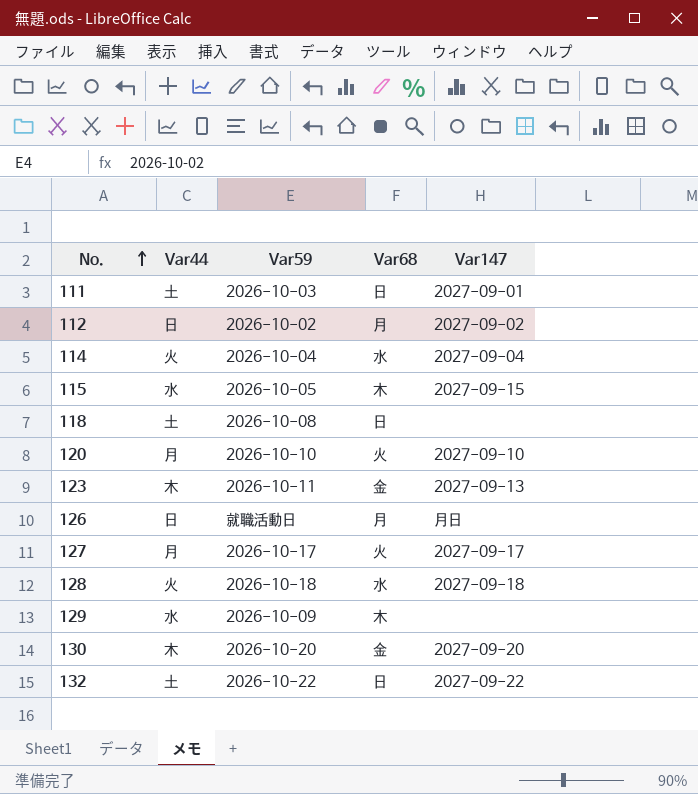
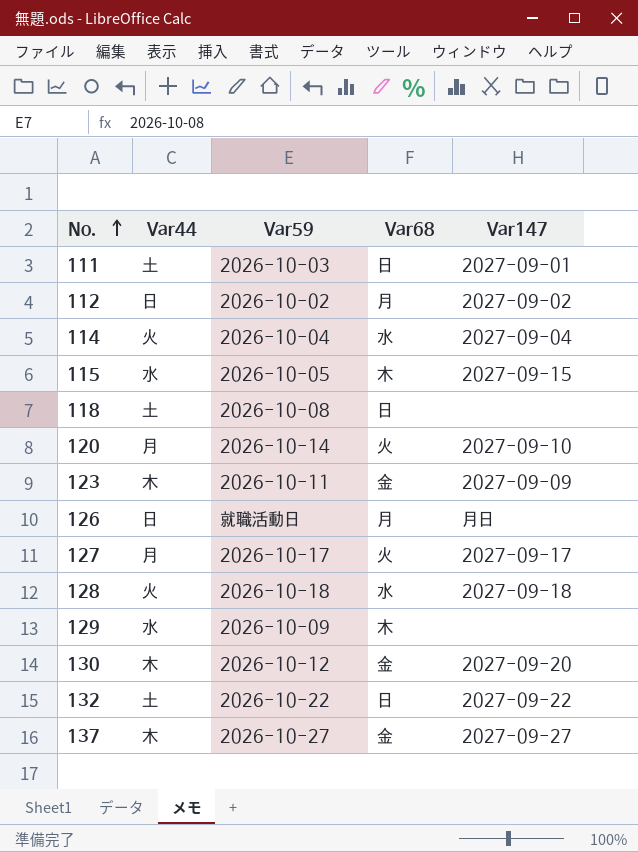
120 | Var59: 2026-10-10 -> 2026-10-14
123 | Var147: 2027-09-13 -> 2027-09-09
130 | Var59: 2026-10-20 -> 2026-10-12
row 137: none -> 木 | 2026-10-27 | 金 | 2027-09-27

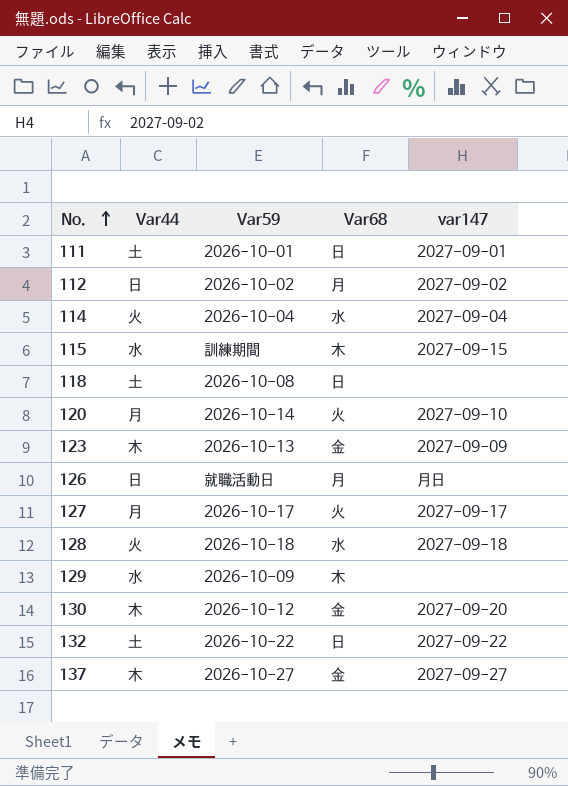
column name: Var147 -> var147
111 | Var59: 2026-10-03 -> 2026-10-01
115 | Var59: 2026-10-05 -> 訓練期間
123 | Var59: 2026-10-11 -> 2026-10-13

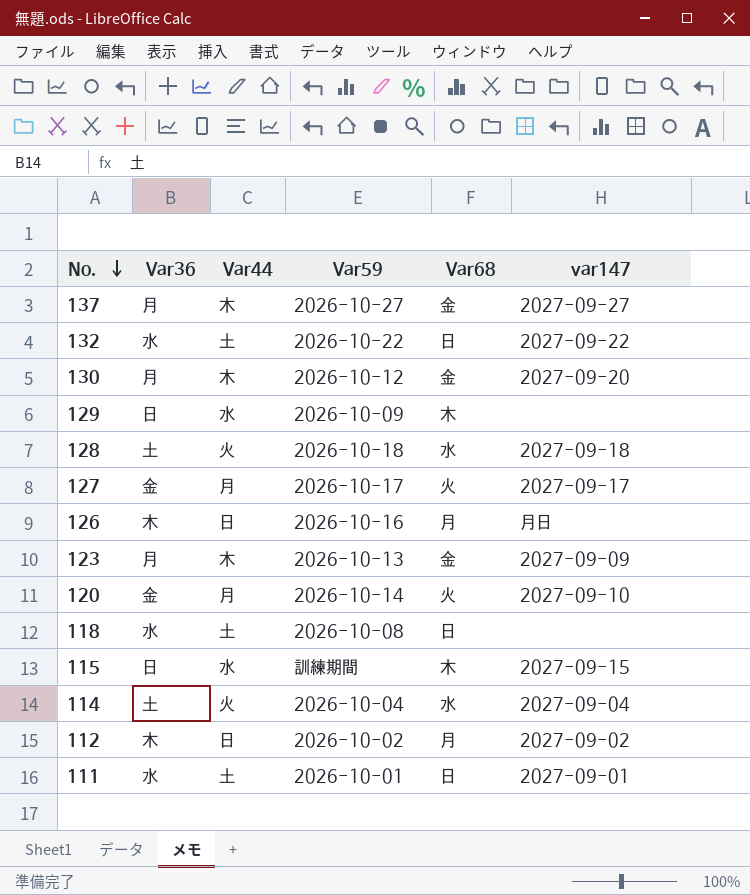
row order: No. ascending -> No. descending
column Var36 | position: none -> 2
126 | Var59: 就職活動日 -> 2026-10-16

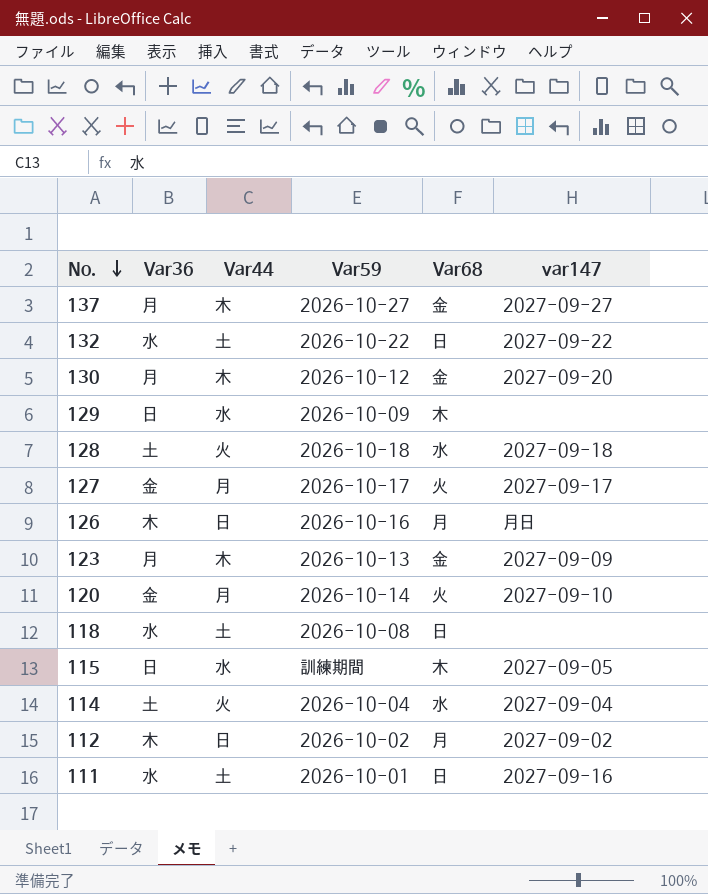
115 | var147: 2027-09-15 -> 2027-09-05
111 | var147: 2027-09-01 -> 2027-09-16

